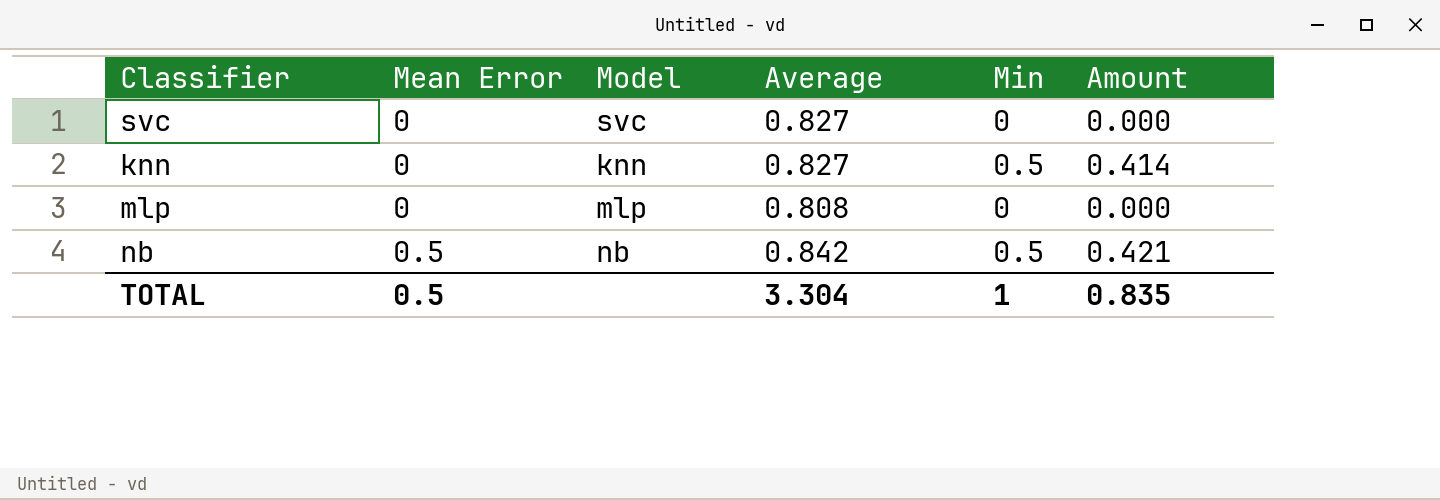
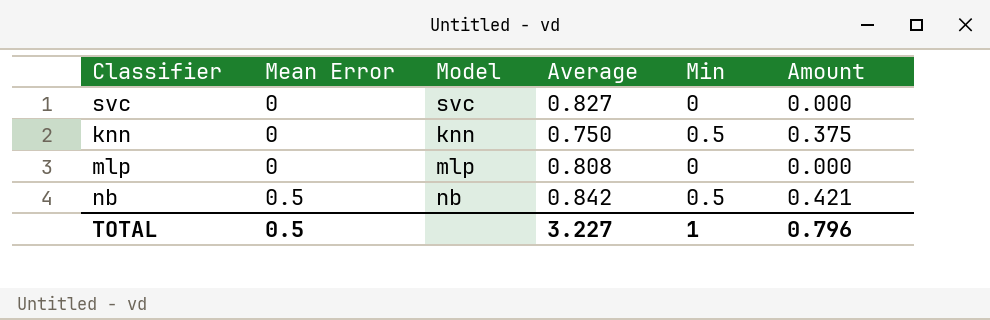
knn | Average: 0.827 -> 0.750
knn | Amount: 0.414 -> 0.375
TOTAL | Average: 3.304 -> 3.227
TOTAL | Amount: 0.835 -> 0.796

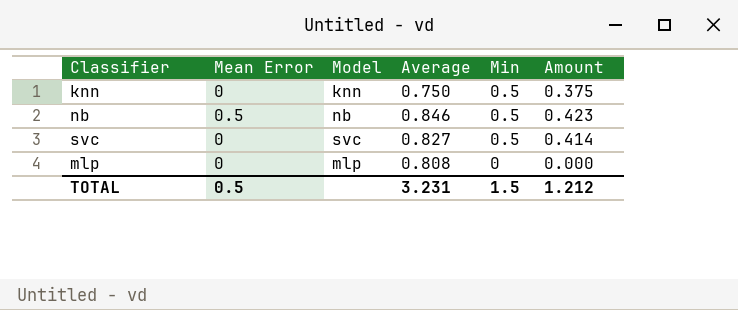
row order: Mean Error ascending -> Min descending
nb | Average: 0.842 -> 0.846
nb | Amount: 0.421 -> 0.423
svc | Min: 0 -> 0.5
svc | Amount: 0.000 -> 0.414
TOTAL | Average: 3.227 -> 3.231
TOTAL | Min: 1 -> 1.5
TOTAL | Amount: 0.796 -> 1.212

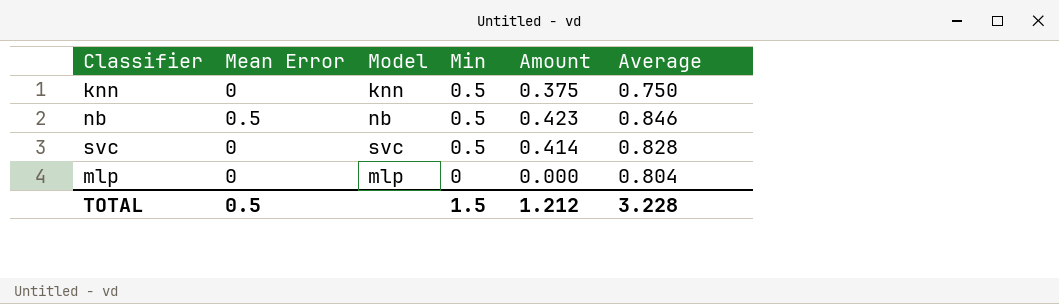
column Average | position: 4 -> 6
svc | Average: 0.827 -> 0.828
mlp | Average: 0.808 -> 0.804
TOTAL | Average: 3.231 -> 3.228

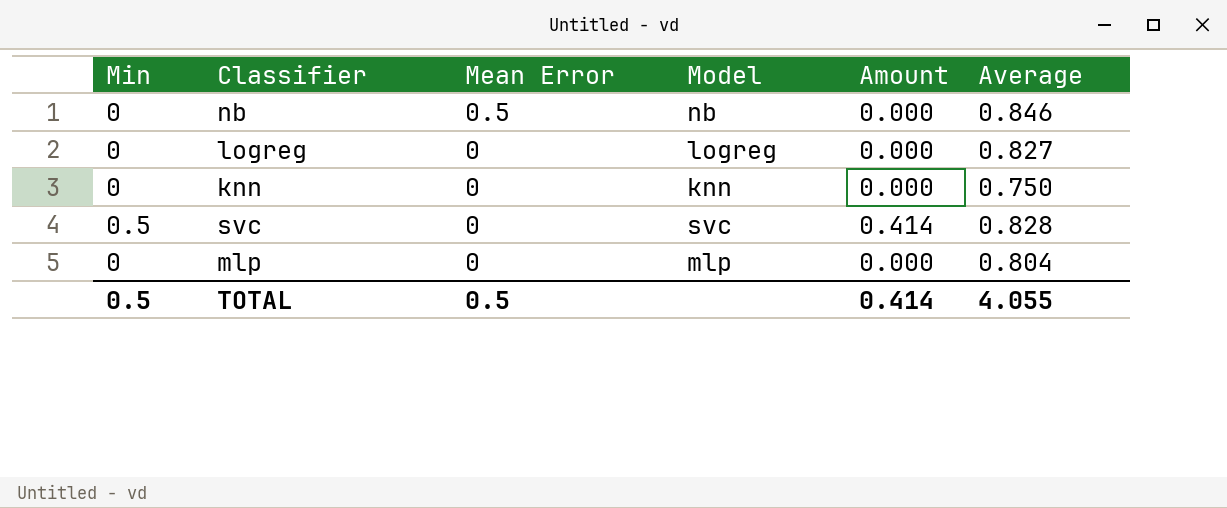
row order: Min descending -> Mean Error descending
column Min | position: 4 -> 1
nb | Min: 0.5 -> 0
nb | Amount: 0.423 -> 0.000
row logreg: none -> 0 | 0 | logreg | 0.000 | 0.827
knn | Min: 0.5 -> 0
knn | Amount: 0.375 -> 0.000
TOTAL | Min: 1.5 -> 0.5
TOTAL | Amount: 1.212 -> 0.414
TOTAL | Average: 3.228 -> 4.055

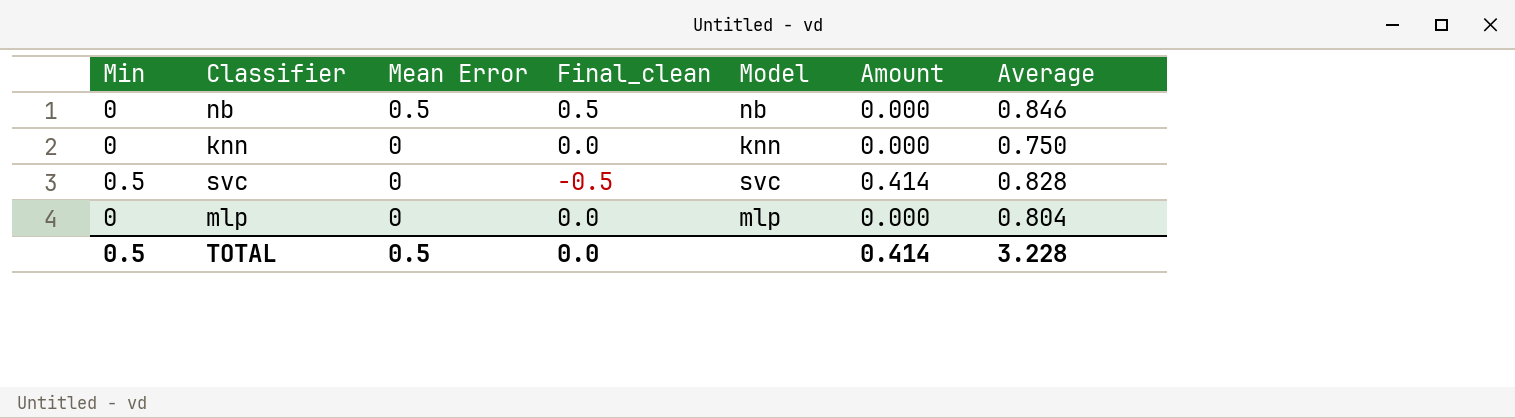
column Final_clean | formula: none -> [Mean Error] - [Min]
row logreg: 0 | 0 | logreg | 0.000 | 0.827 -> none
TOTAL | Average: 4.055 -> 3.228

